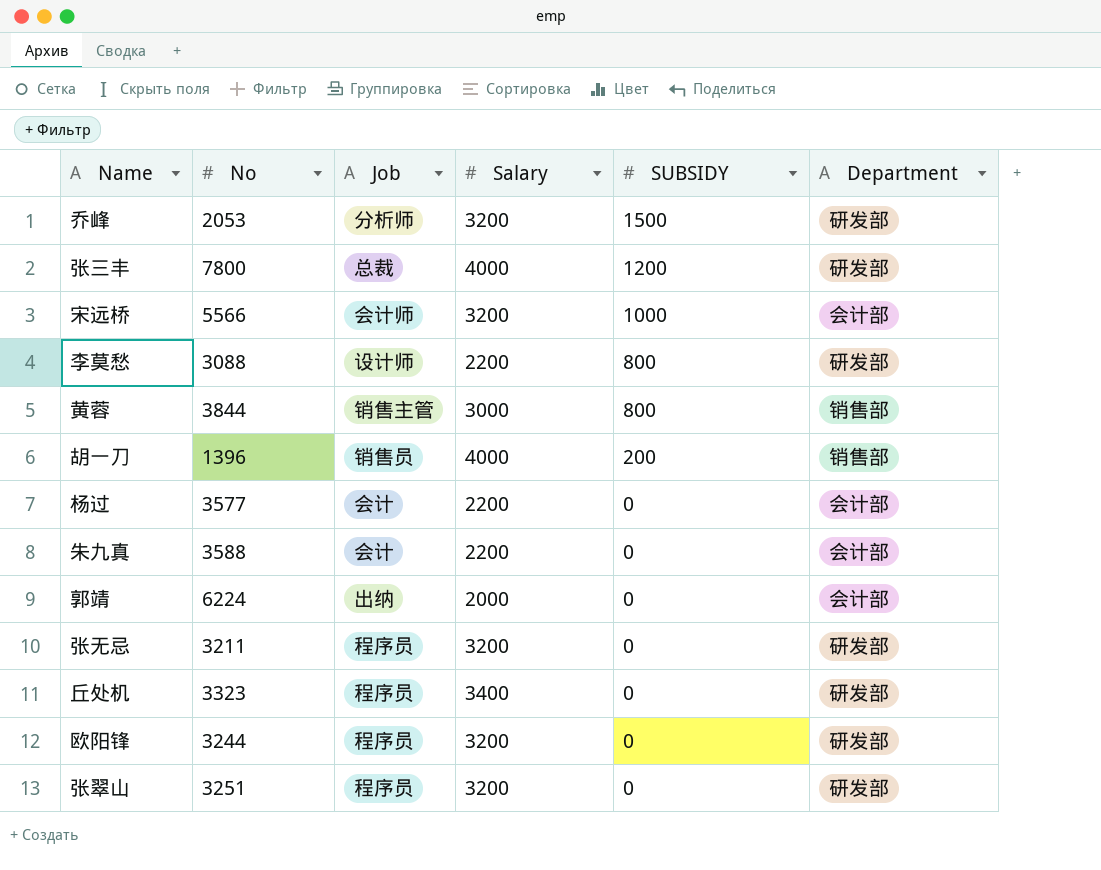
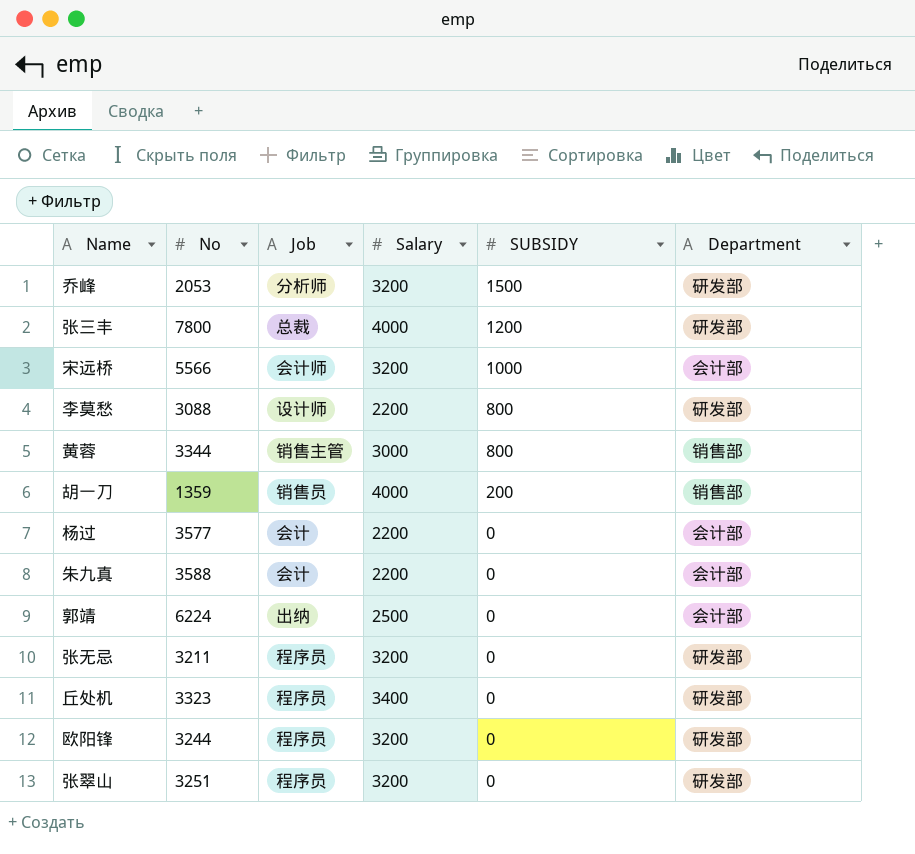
黄蓉 | No: 3844 -> 3344
胡一刀 | No: 1396 -> 1359
郭靖 | Salary: 2000 -> 2500

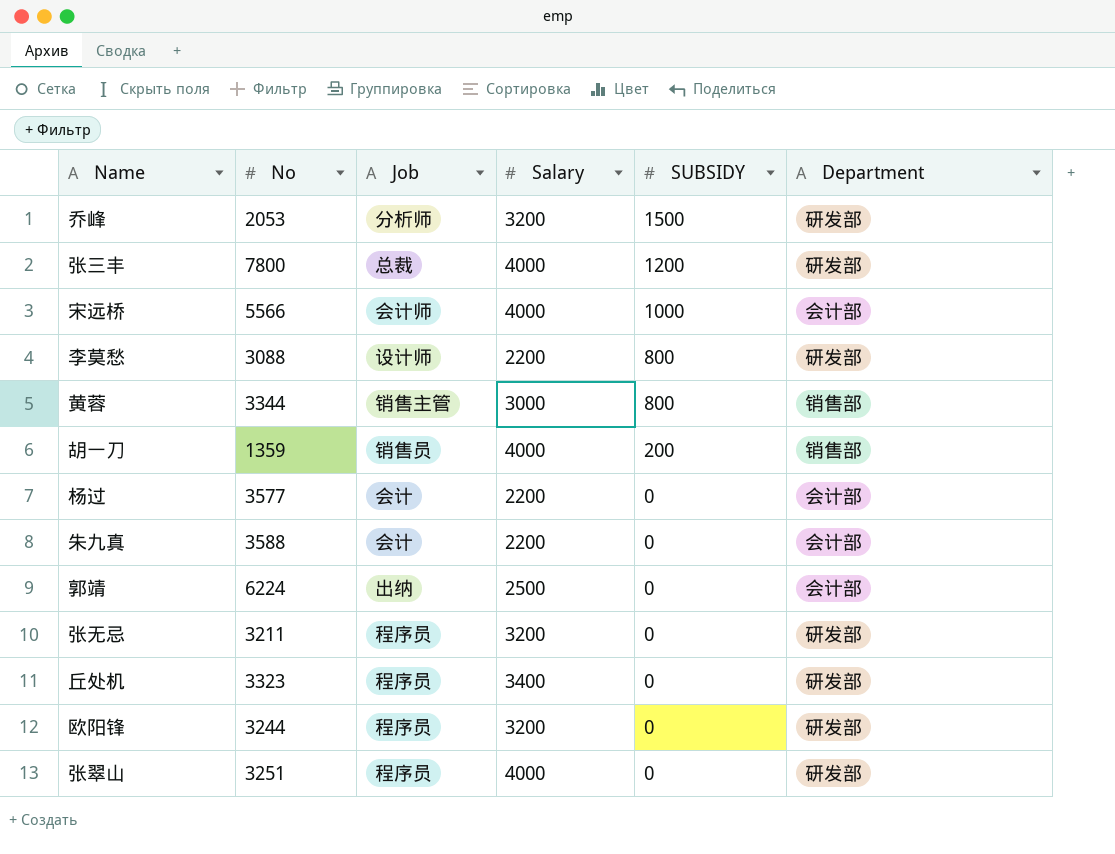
宋远桥 | Salary: 3200 -> 4000
张翠山 | Salary: 3200 -> 4000

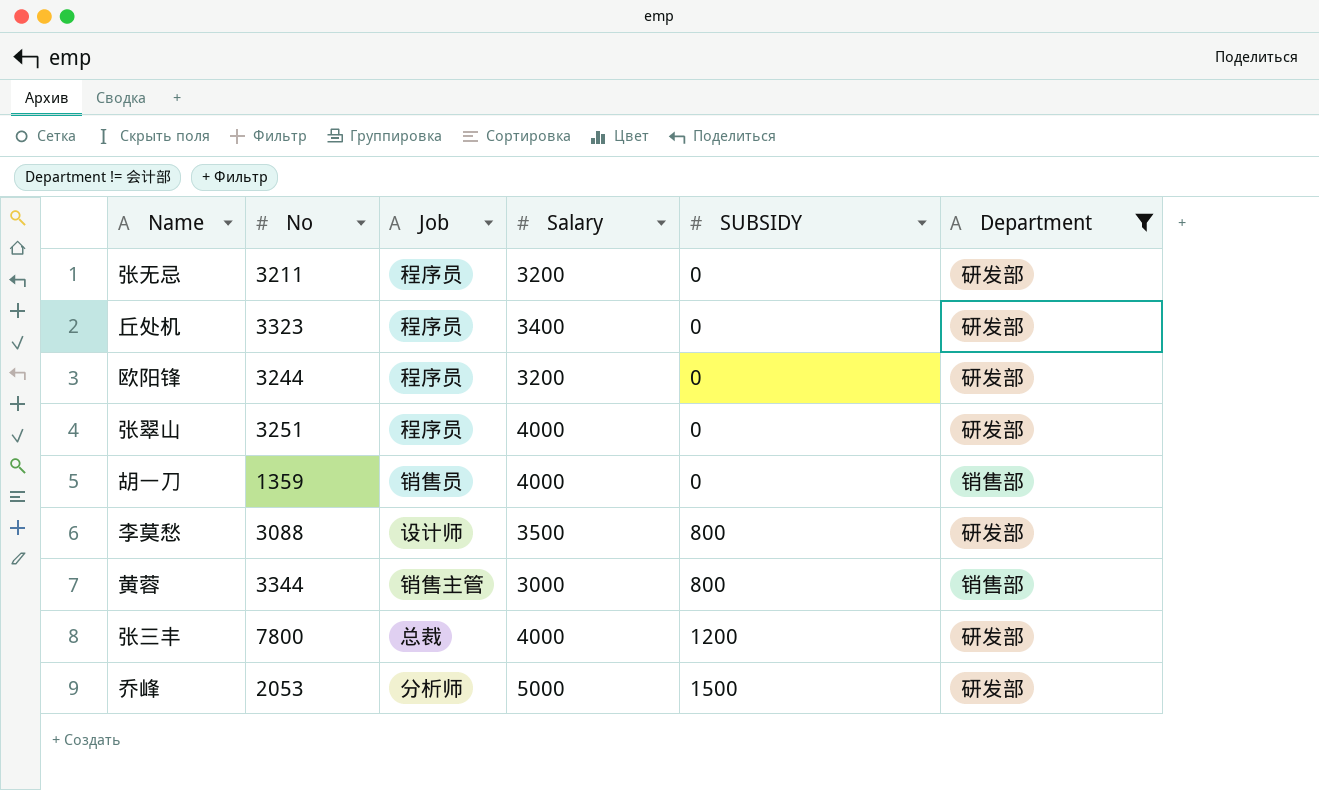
filter: none -> Department != 会计部
row order: SUBSIDY descending -> SUBSIDY ascending
胡一刀 | SUBSIDY: 200 -> 0
李莫愁 | Salary: 2200 -> 3500
乔峰 | Salary: 3200 -> 5000

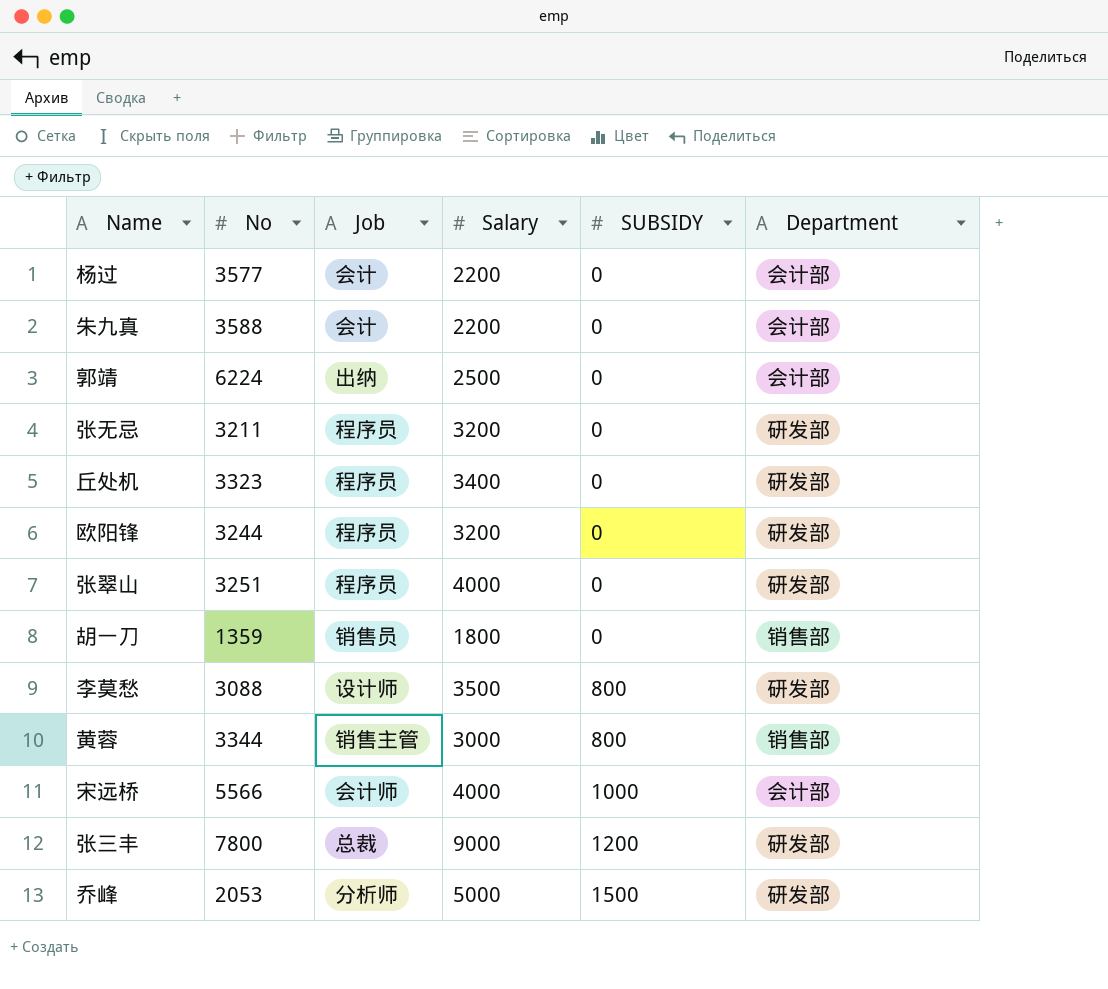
filter: Department != 会计部 -> none
胡一刀 | Salary: 4000 -> 1800
张三丰 | Salary: 4000 -> 9000

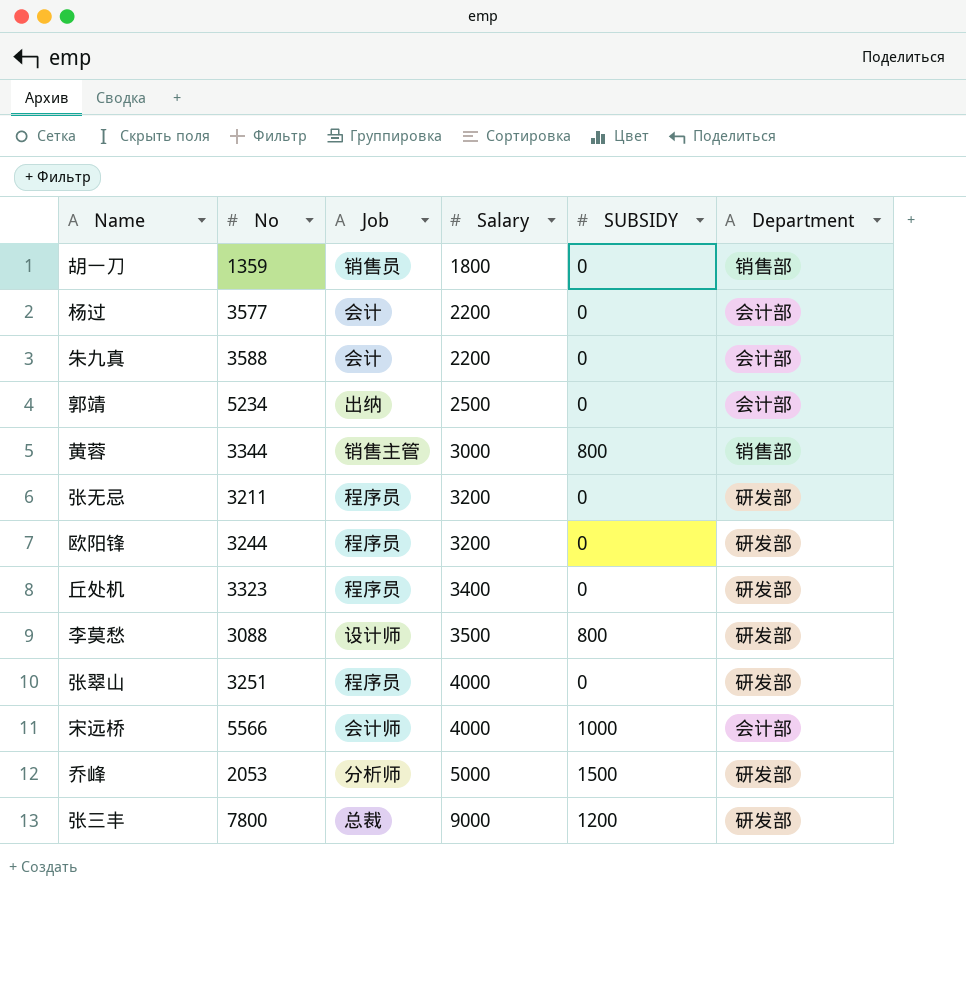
row order: SUBSIDY ascending -> Salary ascending
郭靖 | No: 6224 -> 5234

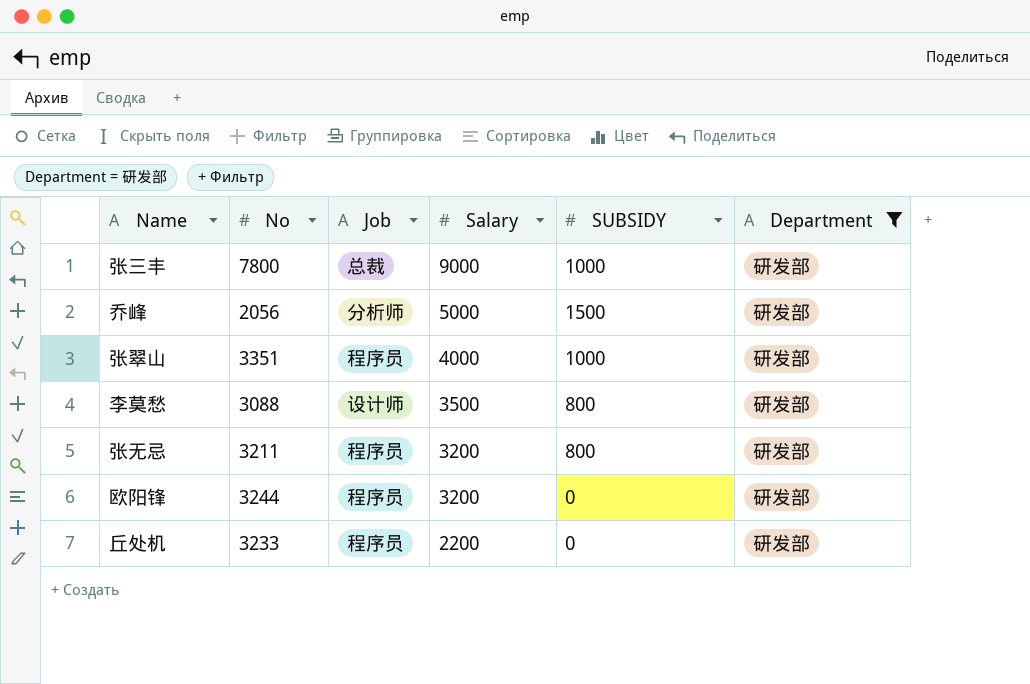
filter: none -> Department = 研发部
row order: Salary ascending -> Salary descending
张三丰 | SUBSIDY: 1200 -> 1000
乔峰 | No: 2053 -> 2056
张翠山 | No: 3251 -> 3351
张翠山 | SUBSIDY: 0 -> 1000
张无忌 | SUBSIDY: 0 -> 800
丘处机 | No: 3323 -> 3233
丘处机 | Salary: 3400 -> 2200

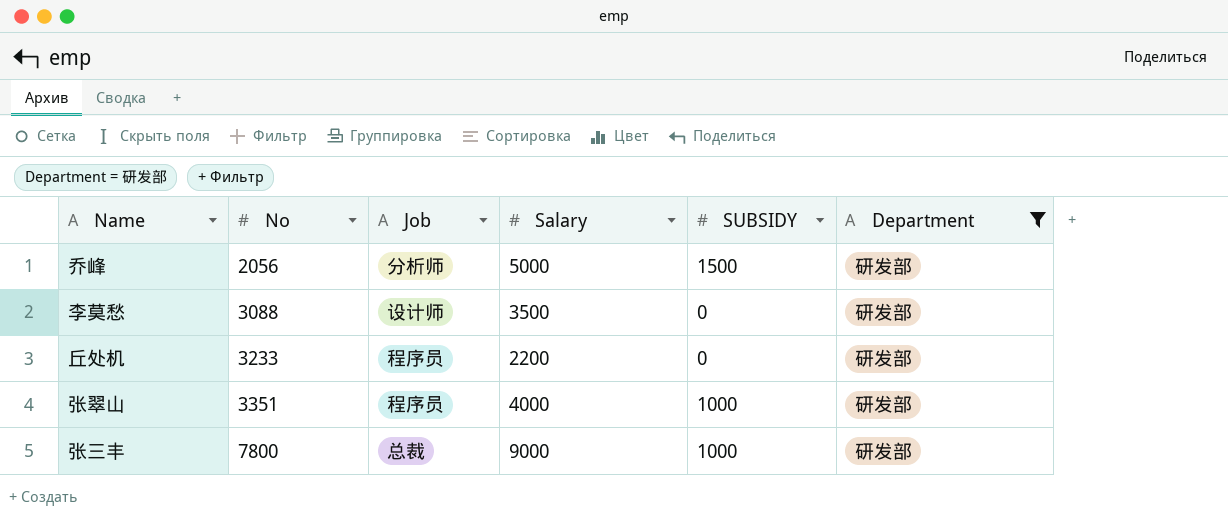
row order: Salary descending -> No ascending
row 张无忌: 3211 | 程序员 | 3200 | 800 | 研发部 -> none
row 欧阳锋: 3244 | 程序员 | 3200 | 0 | 研发部 -> none
李莫愁 | SUBSIDY: 800 -> 0

